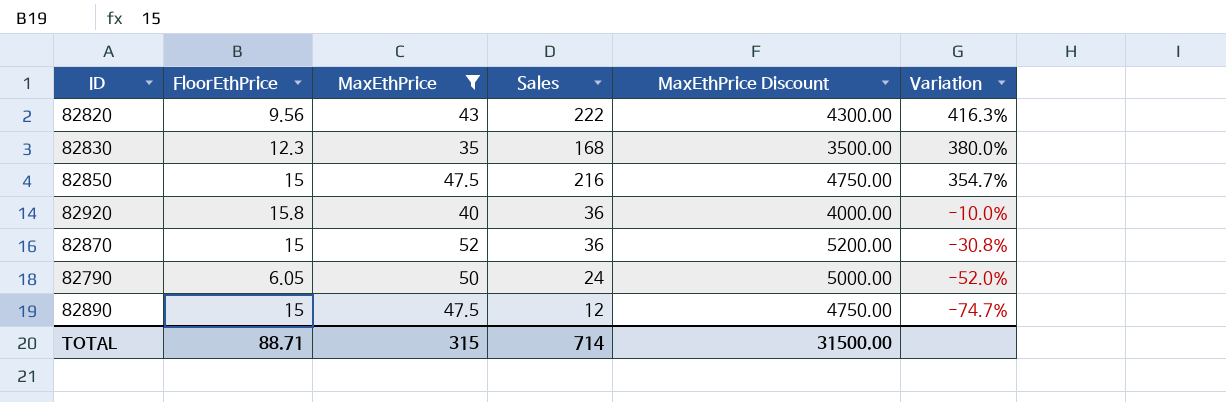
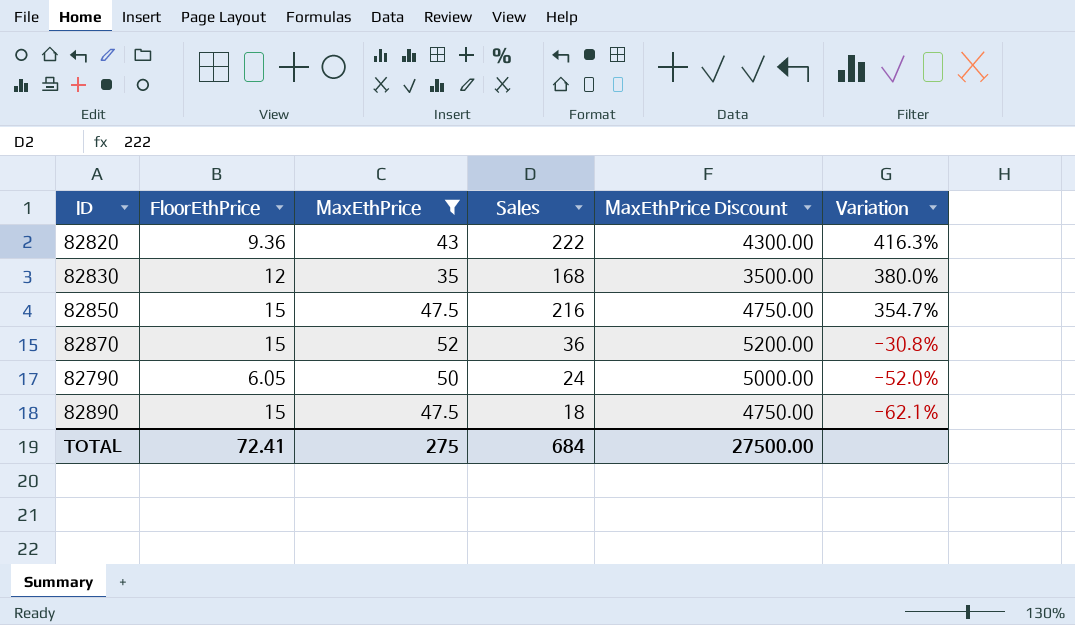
row 82920: 15.8 | 40 | 36 | 4000.00 | -10.0% -> none
82820 | FloorEthPrice: 9.56 -> 9.36
82830 | FloorEthPrice: 12.3 -> 12
82890 | Sales: 12 -> 18
82890 | Variation: -74.7% -> -62.1%
TOTAL | FloorEthPrice: 88.71 -> 72.41
TOTAL | MaxEthPrice: 315 -> 275
TOTAL | Sales: 714 -> 684
TOTAL | MaxEthPrice Discount: 31500.00 -> 27500.00

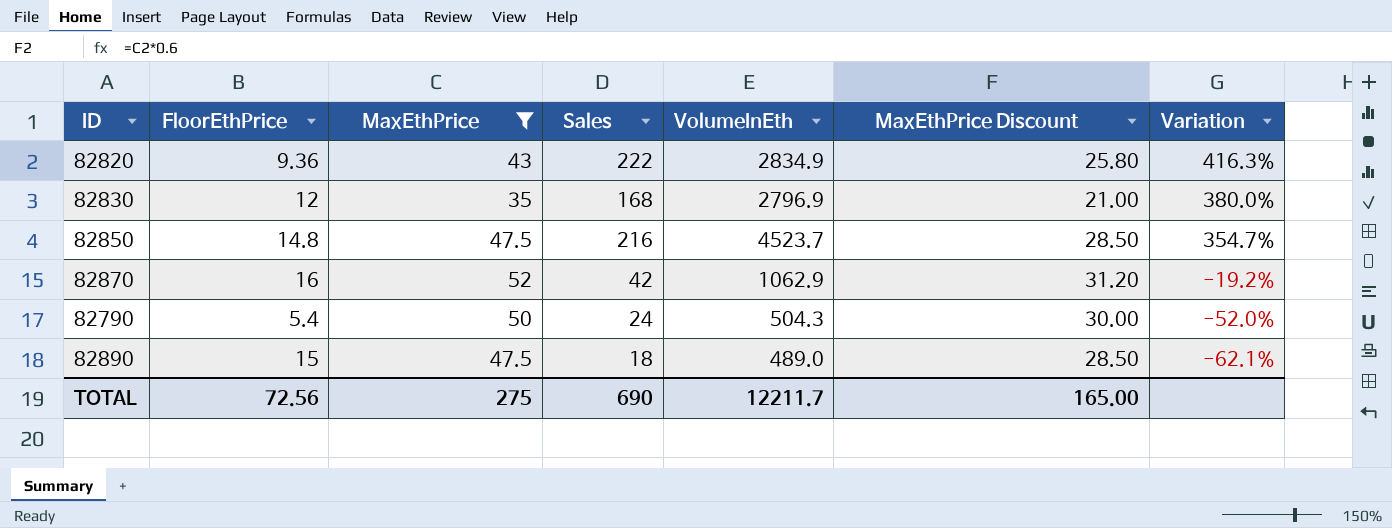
column VolumeInEth | position: none -> 5
column MaxEthPrice Discount | formula: [MaxEthPrice] * 100 -> [MaxEthPrice] * 0.6
82850 | FloorEthPrice: 15 -> 14.8
82870 | FloorEthPrice: 15 -> 16
82870 | Sales: 36 -> 42
82870 | Variation: -30.8% -> -19.2%
82790 | FloorEthPrice: 6.05 -> 5.4
TOTAL | FloorEthPrice: 72.41 -> 72.56
TOTAL | Sales: 684 -> 690
TOTAL | MaxEthPrice Discount: 27500.00 -> 165.00

